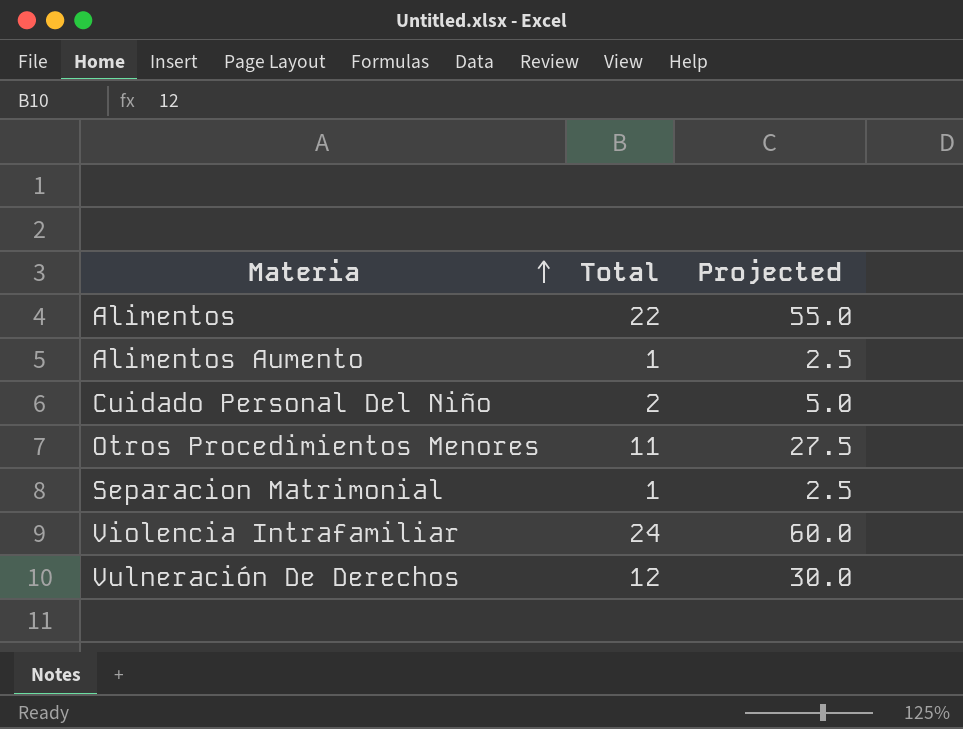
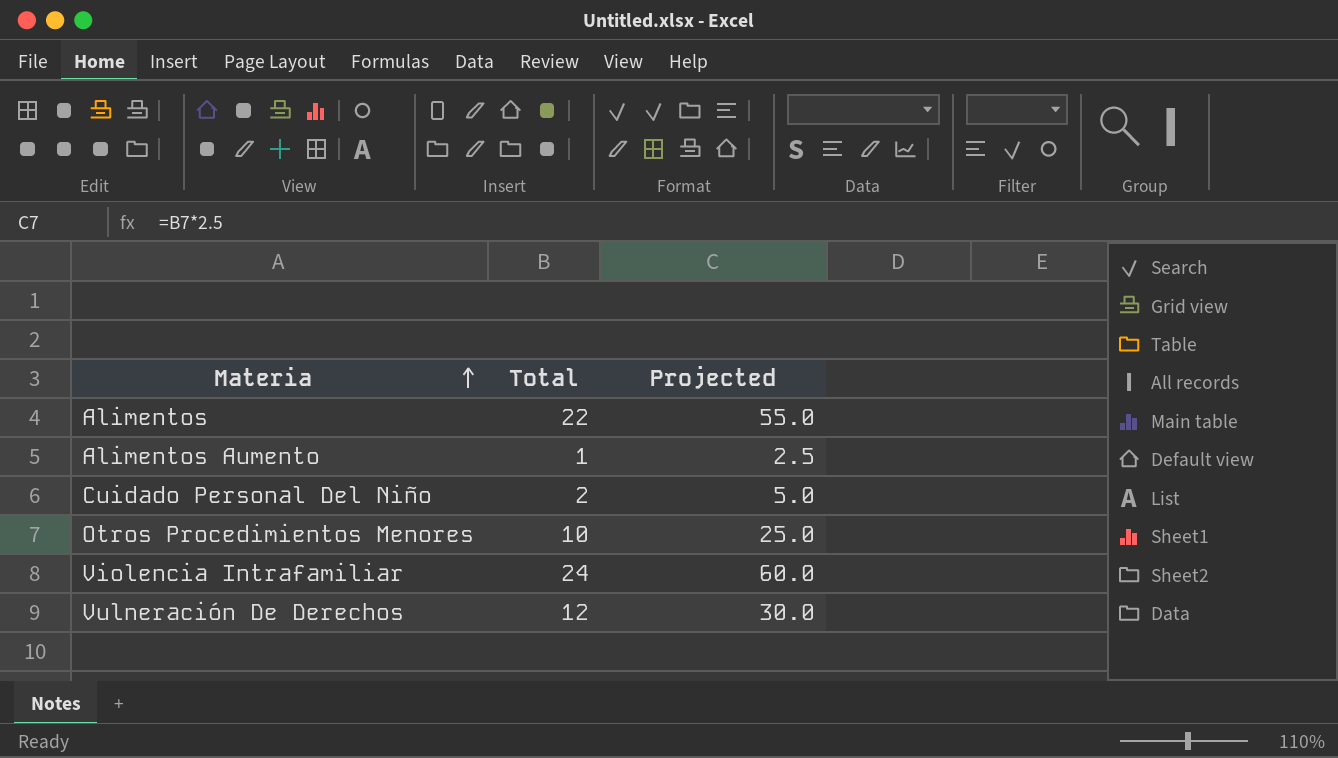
row Separacion Matrimonial: 1 | 2.5 -> none
Otros Procedimientos Menores | Total: 11 -> 10
Otros Procedimientos Menores | Projected: 27.5 -> 25.0

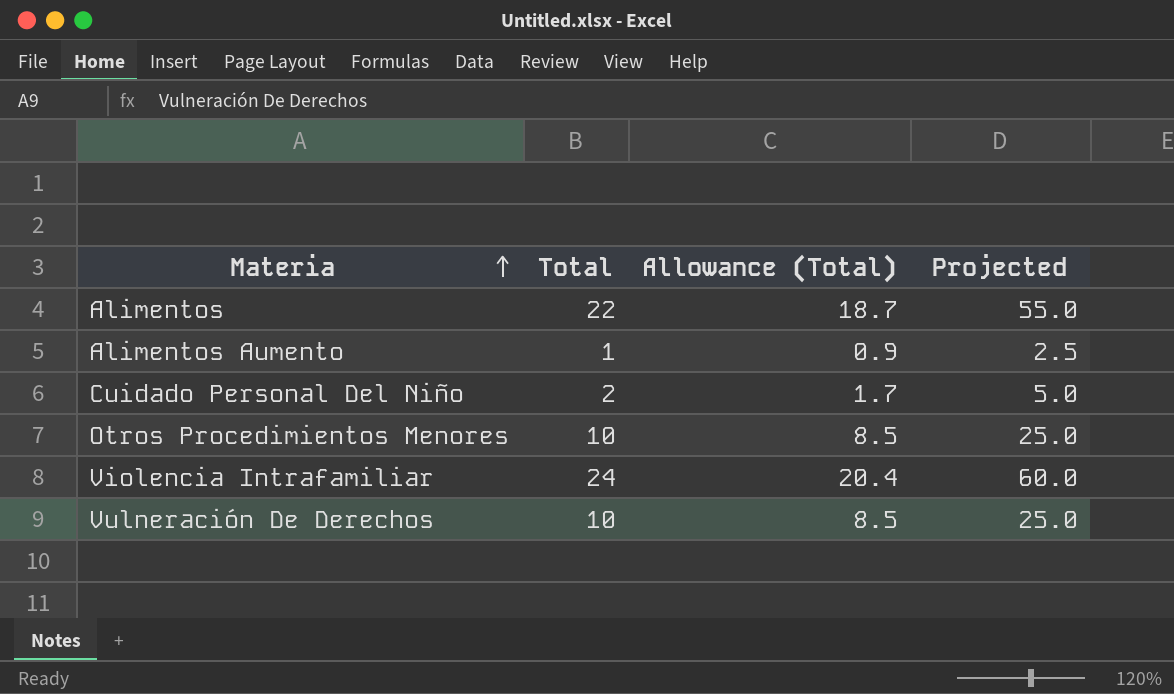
column Allowance (Total) | formula: none -> [Total] * 0.85
Vulneración De Derechos | Total: 12 -> 10
Vulneración De Derechos | Projected: 30.0 -> 25.0

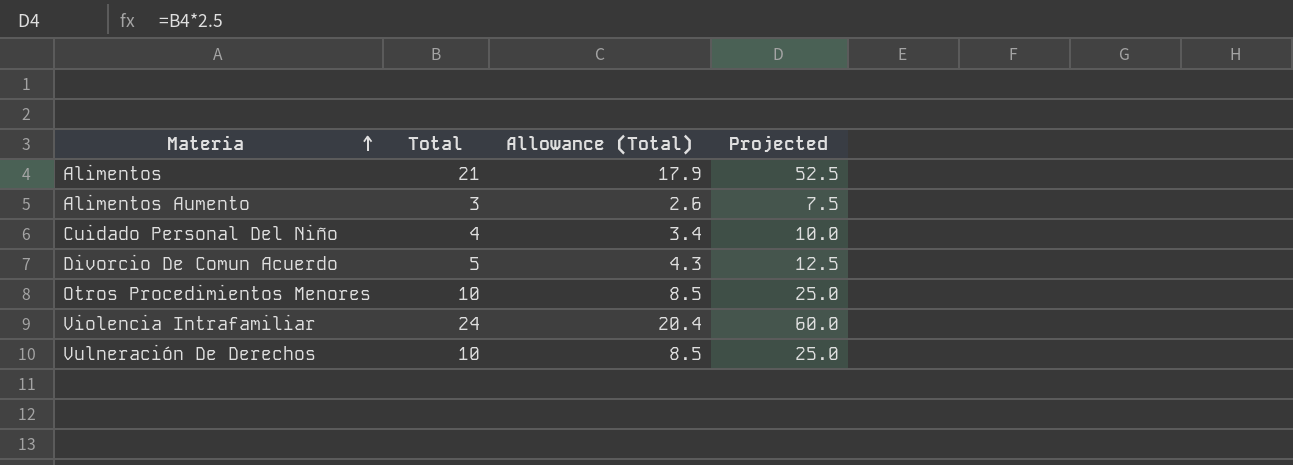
Alimentos | Total: 22 -> 21
Alimentos | Allowance (Total): 18.7 -> 17.9
Alimentos | Projected: 55.0 -> 52.5
Alimentos Aumento | Total: 1 -> 3
Alimentos Aumento | Allowance (Total): 0.9 -> 2.6
Alimentos Aumento | Projected: 2.5 -> 7.5
Cuidado Personal Del Niño | Total: 2 -> 4
Cuidado Personal Del Niño | Allowance (Total): 1.7 -> 3.4
Cuidado Personal Del Niño | Projected: 5.0 -> 10.0
row Divorcio De Comun Acuerdo: none -> 5 | 4.3 | 12.5

